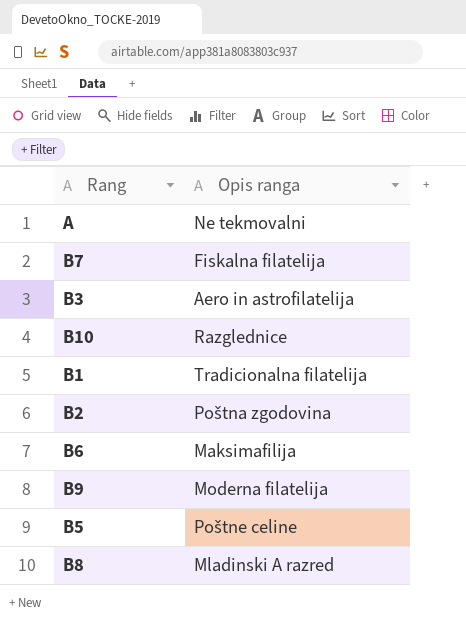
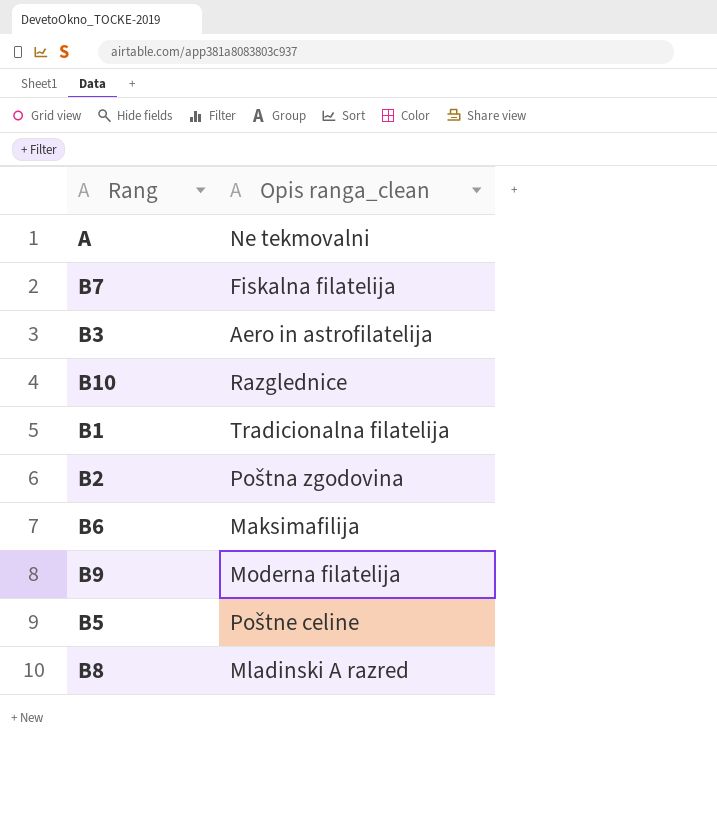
column name: Opis ranga -> Opis ranga_clean

